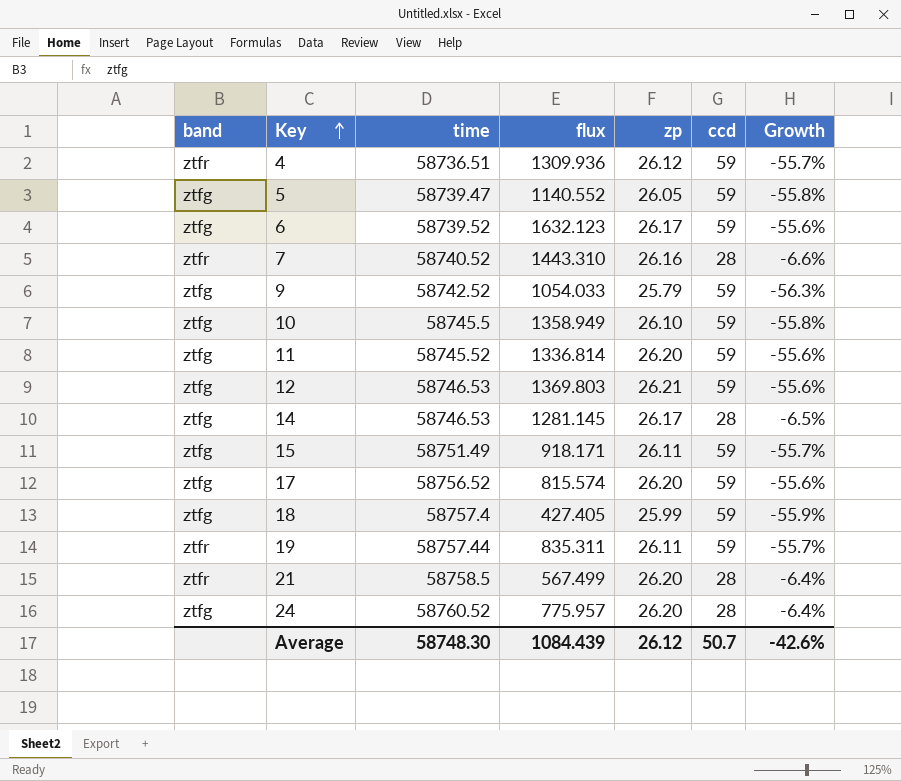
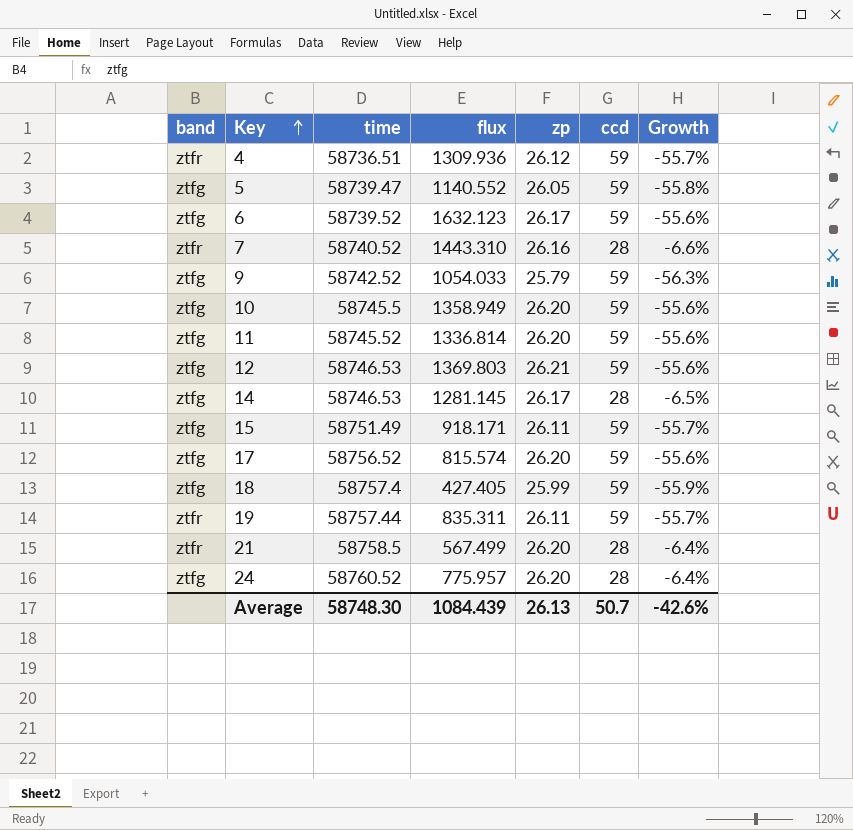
10 | zp: 26.10 -> 26.20
10 | Growth: -55.8% -> -55.6%
Average | zp: 26.12 -> 26.13

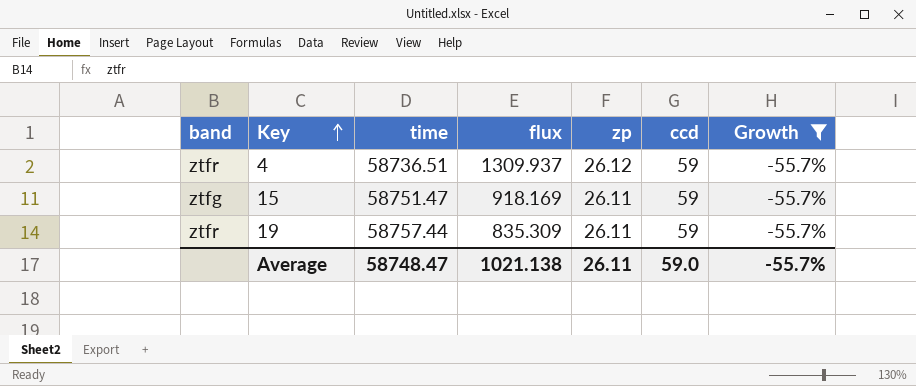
filter: none -> Growth = -55.7%
4 | flux: 1309.936 -> 1309.937
15 | time: 58751.49 -> 58751.47
15 | flux: 918.171 -> 918.169
19 | flux: 835.311 -> 835.309
Average | time: 58748.30 -> 58748.47
Average | flux: 1084.439 -> 1021.138
Average | zp: 26.13 -> 26.11
Average | ccd: 50.7 -> 59.0
Average | Growth: -42.6% -> -55.7%

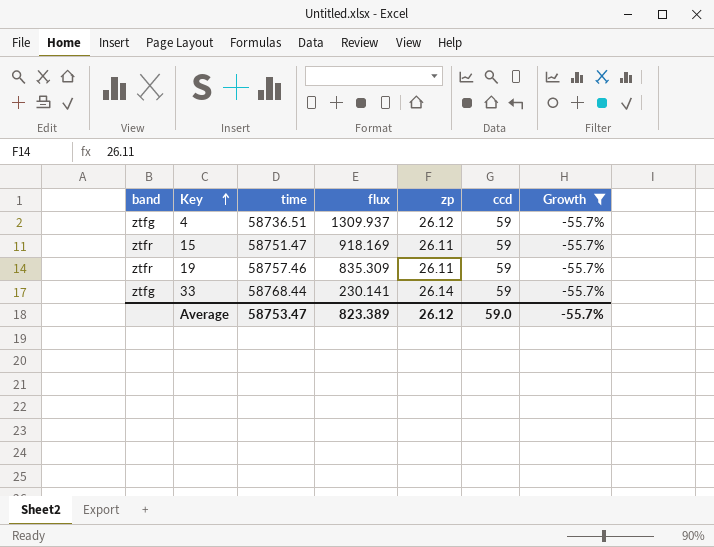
4 | band: ztfr -> ztfg
15 | band: ztfg -> ztfr
19 | time: 58757.44 -> 58757.46
row 33: none -> ztfg | 58768.44 | 230.141 | 26.14 | 59 | -55.7%
Average | time: 58748.47 -> 58753.47
Average | flux: 1021.138 -> 823.389
Average | zp: 26.11 -> 26.12

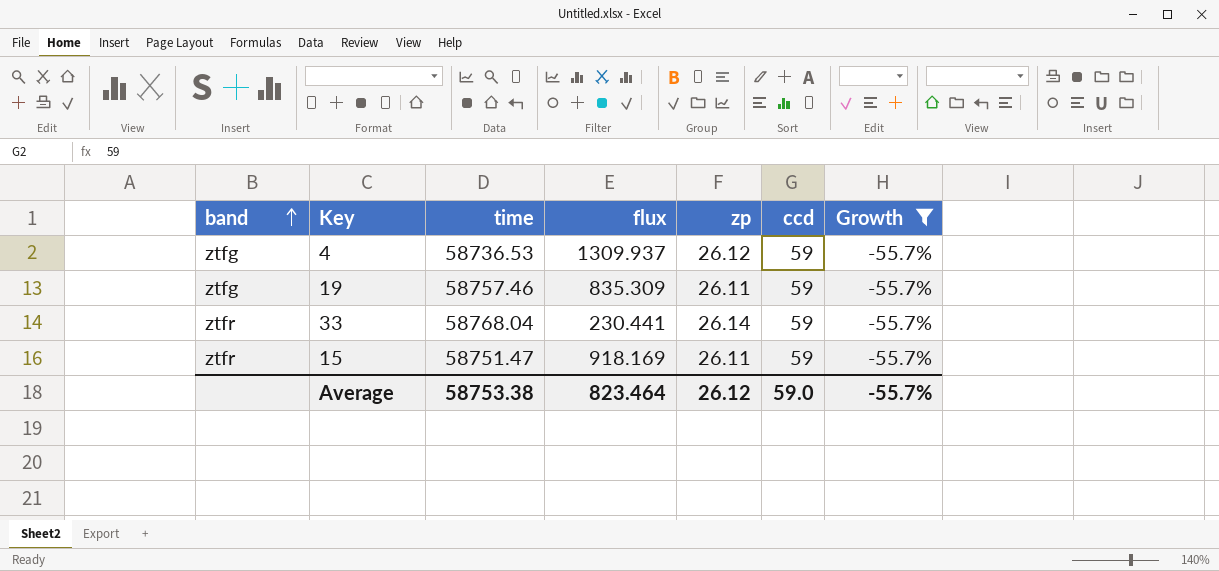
row order: Key ascending -> band ascending
4 | time: 58736.51 -> 58736.53
19 | band: ztfr -> ztfg
33 | band: ztfg -> ztfr
33 | time: 58768.44 -> 58768.04
33 | flux: 230.141 -> 230.441
Average | time: 58753.47 -> 58753.38
Average | flux: 823.389 -> 823.464

